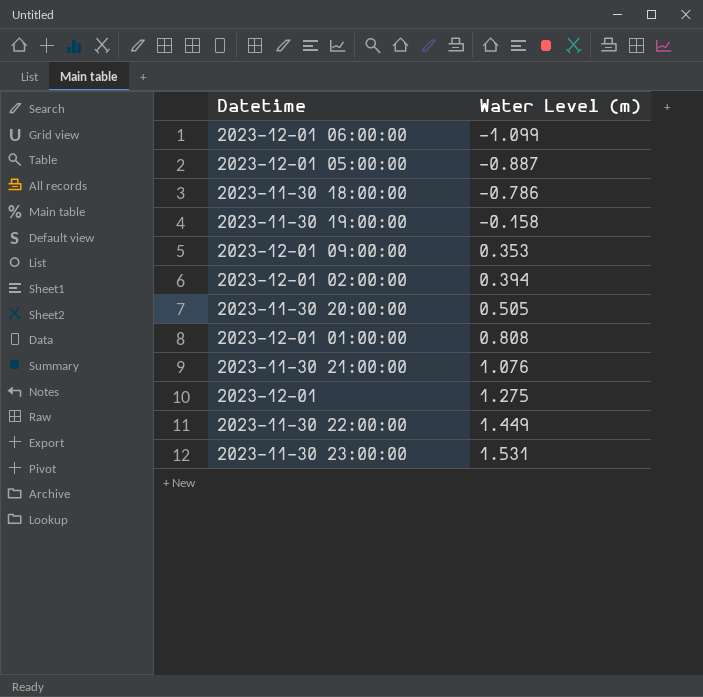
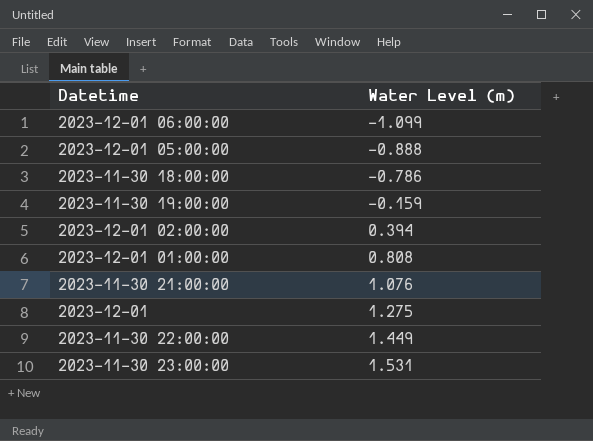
row 2023-12-01 09:00:00: 0.353 -> none
row 2023-11-30 20:00:00: 0.505 -> none
2023-12-01 05:00:00 | Water Level (m): -0.887 -> -0.888
2023-11-30 19:00:00 | Water Level (m): -0.158 -> -0.159

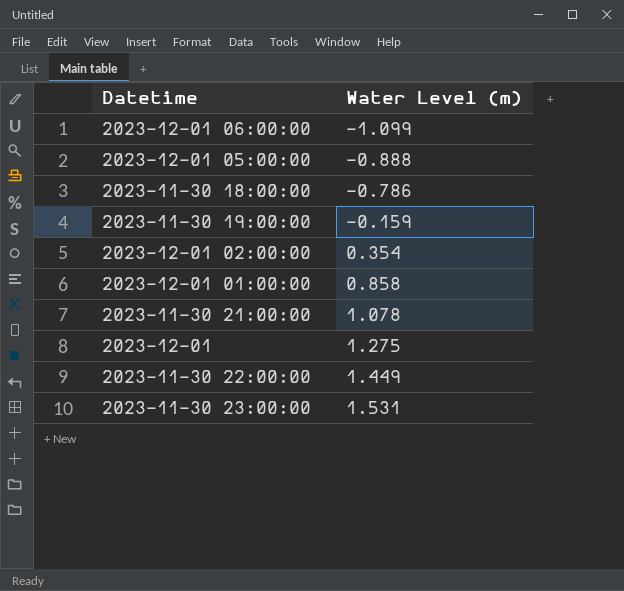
2023-12-01 02:00:00 | Water Level (m): 0.394 -> 0.354
2023-12-01 01:00:00 | Water Level (m): 0.808 -> 0.858
2023-11-30 21:00:00 | Water Level (m): 1.076 -> 1.078

